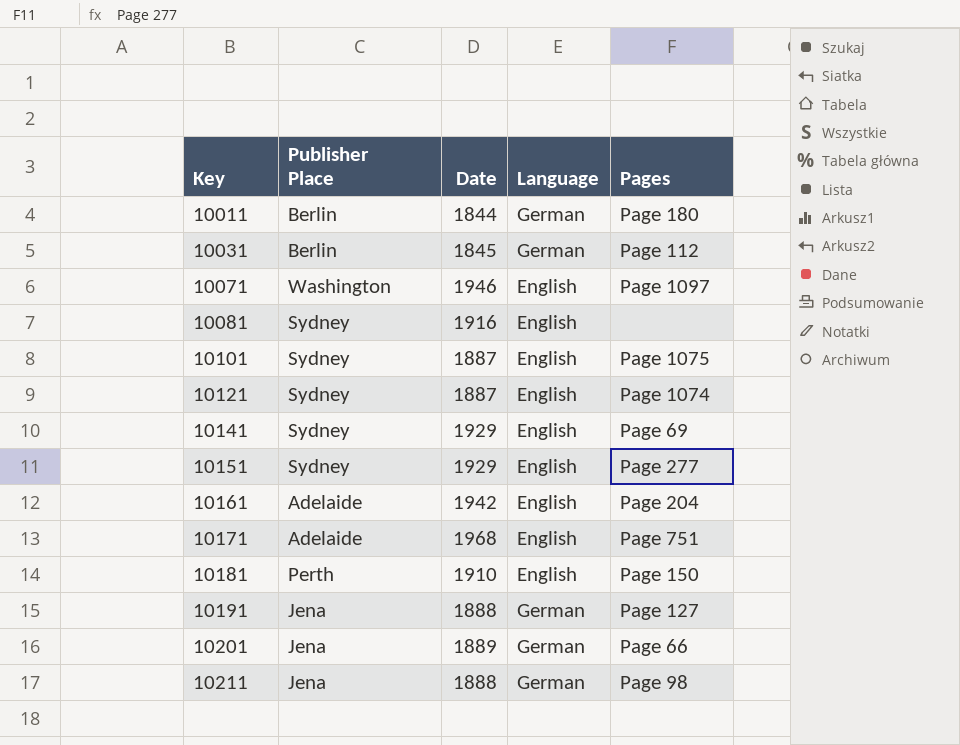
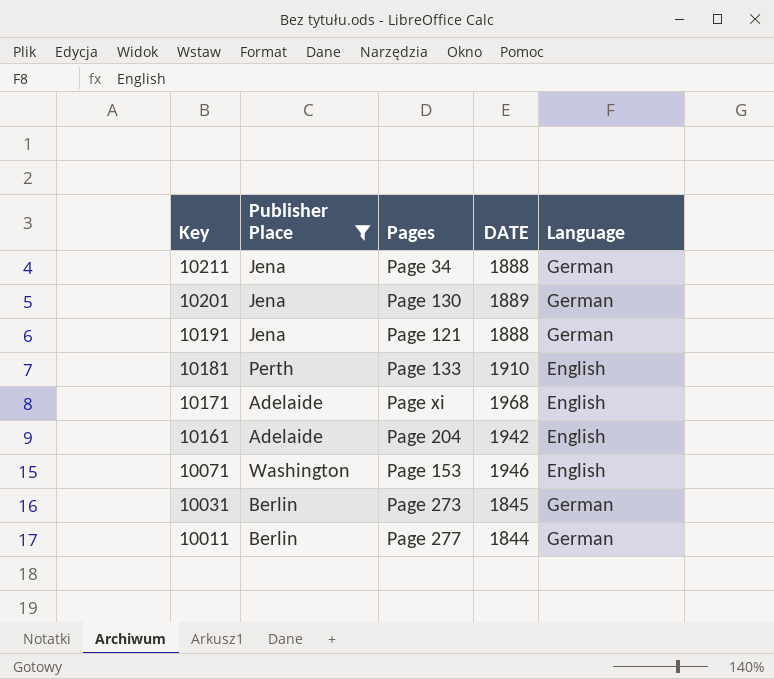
filter: none -> Publisher Place != Sydney
row order: Key ascending -> Key descending
column Pages | position: 5 -> 3
column name: Date -> DATE
10211 | Pages: Page 98 -> Page 34
10201 | Pages: Page 66 -> Page 130
10191 | Pages: Page 127 -> Page 121
10181 | Pages: Page 150 -> Page 133
10171 | Pages: Page 751 -> Page xi
10071 | Pages: Page 1097 -> Page 153
10031 | Pages: Page 112 -> Page 273
10011 | Pages: Page 180 -> Page 277

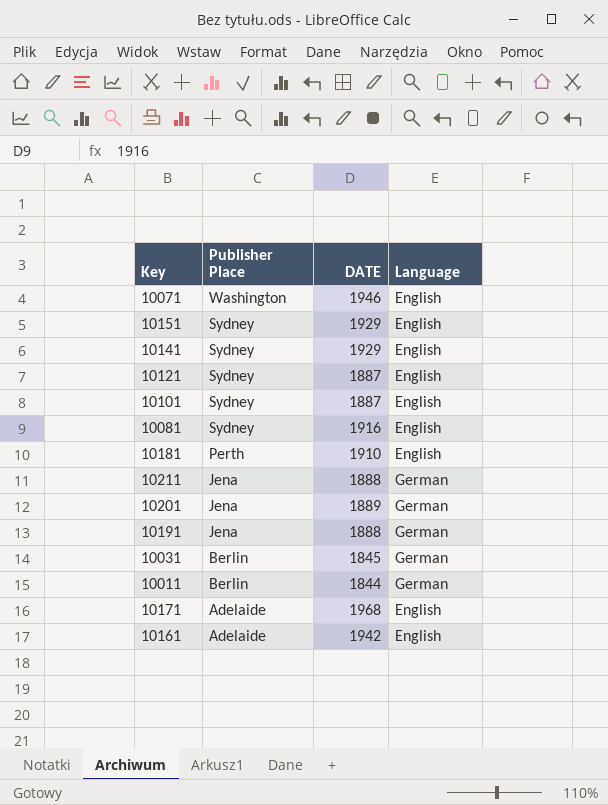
filter: Publisher Place != Sydney -> none
row order: Key descending -> Publisher Place descending
column Pages | position: 3 -> none

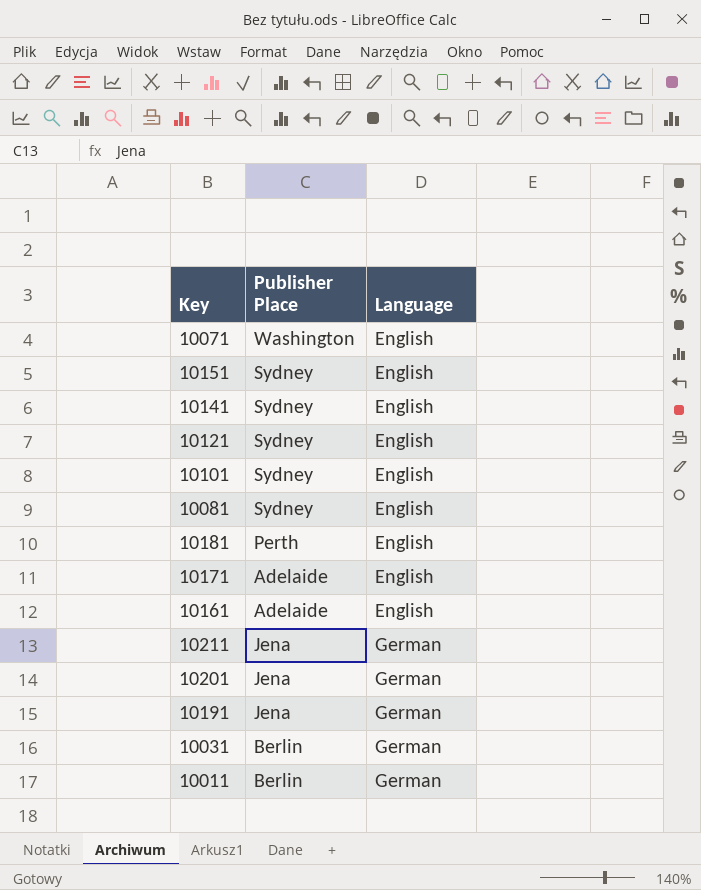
row order: Publisher Place descending -> Language ascending
column DATE | position: 3 -> none

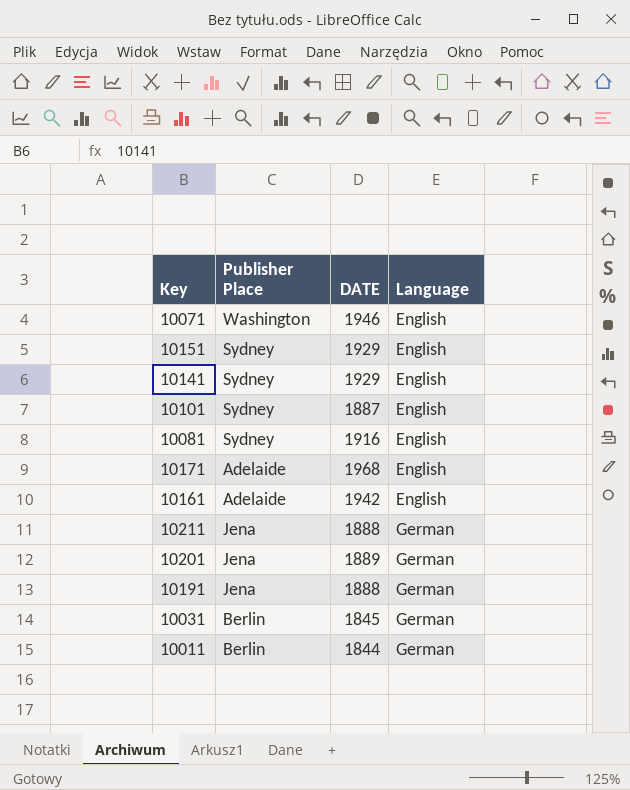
column DATE | position: none -> 3
row 10121: Sydney | English -> none
row 10181: Perth | English -> none

